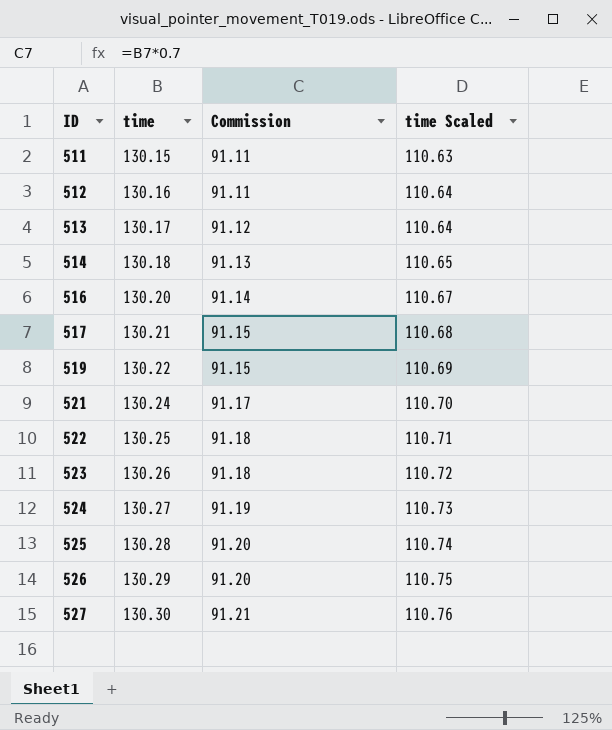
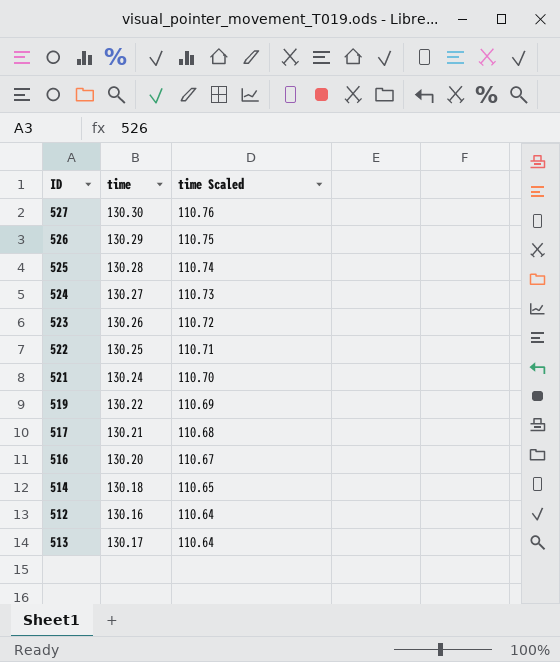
row order: ID ascending -> time Scaled descending
column Commission | formula: [time] * 0.7 -> none
row 511: 130.15 | 91.11 | 110.63 -> none

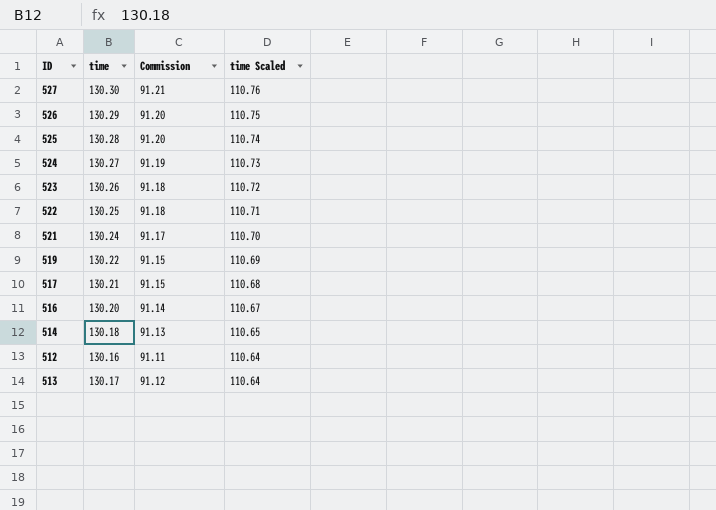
column Commission | formula: none -> [time] * 0.7

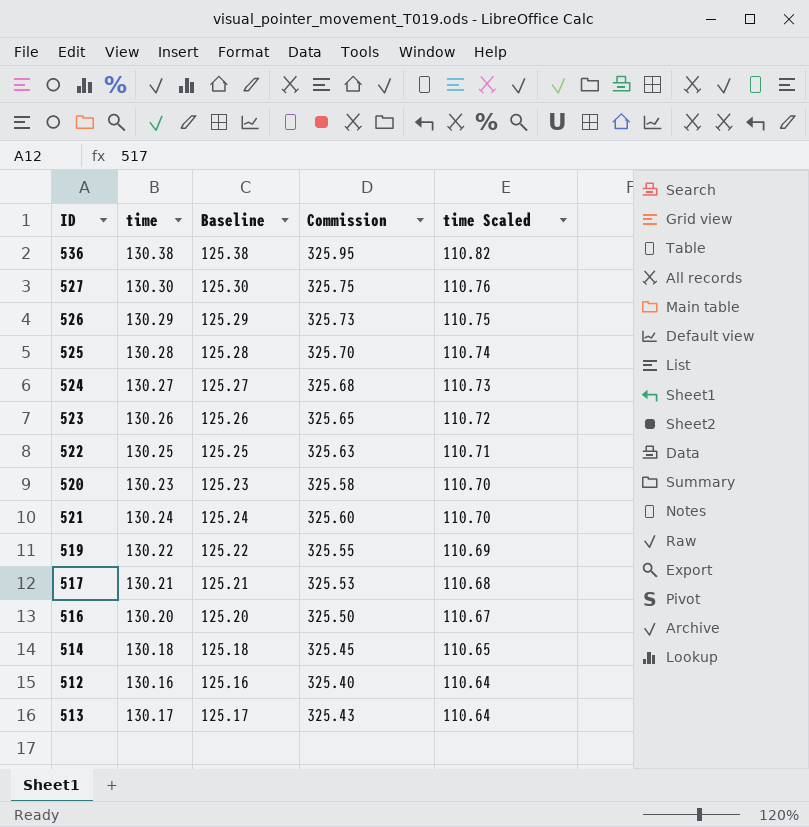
column Baseline | formula: none -> [time] - 5
column Commission | formula: [time] * 0.7 -> [time] * 2.5
row 536: none -> 130.38 | 125.38 | 325.95 | 110.82
row 520: none -> 130.23 | 125.23 | 325.58 | 110.70

